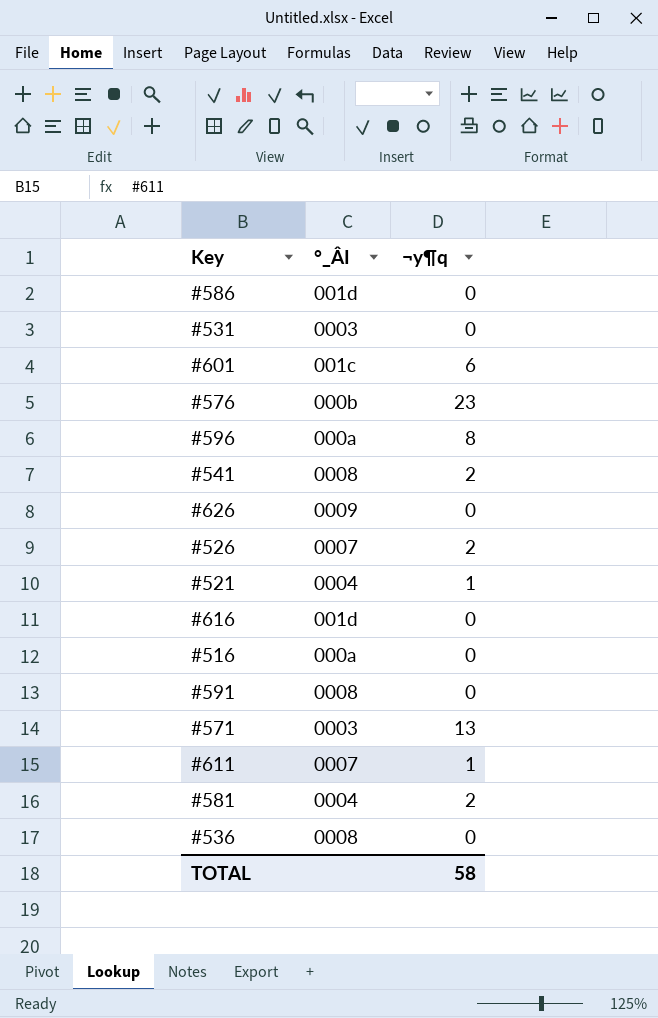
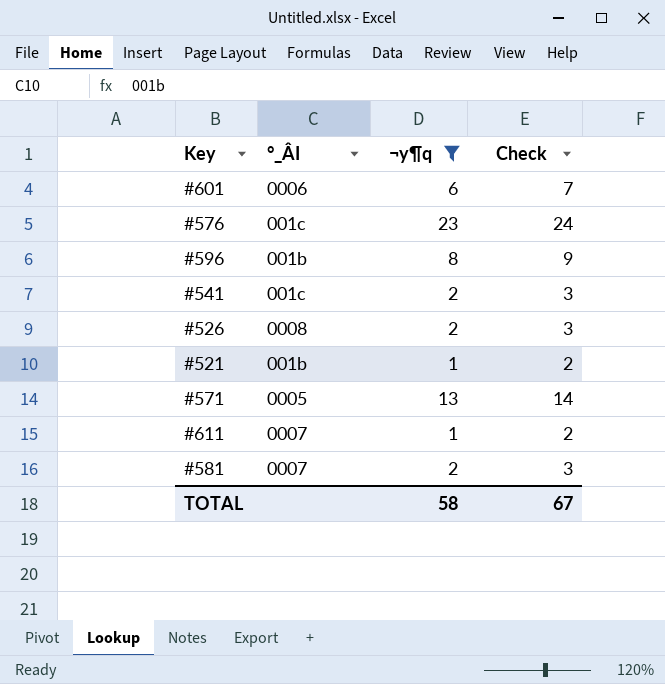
filter: none -> ¬y¶q != 0
column Check | formula: none -> [¬y¶q] + 1
#601 | °_ÂI: 001c -> 0006
#576 | °_ÂI: 000b -> 001c
#596 | °_ÂI: 000a -> 001b
#541 | °_ÂI: 0008 -> 001c
#526 | °_ÂI: 0007 -> 0008
#521 | °_ÂI: 0004 -> 001b
#571 | °_ÂI: 0003 -> 0005
#581 | °_ÂI: 0004 -> 0007

